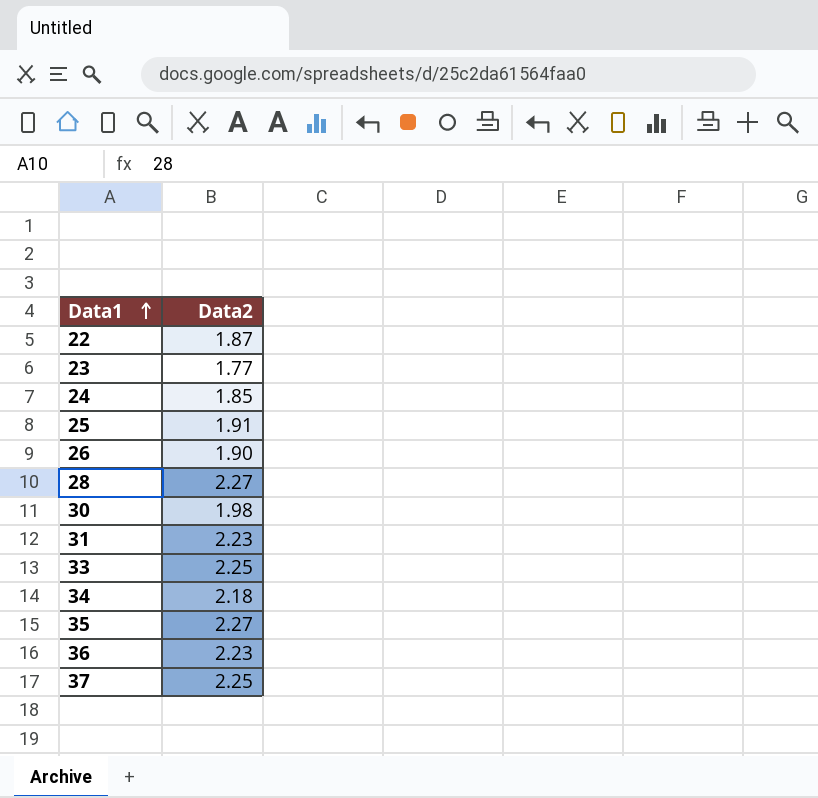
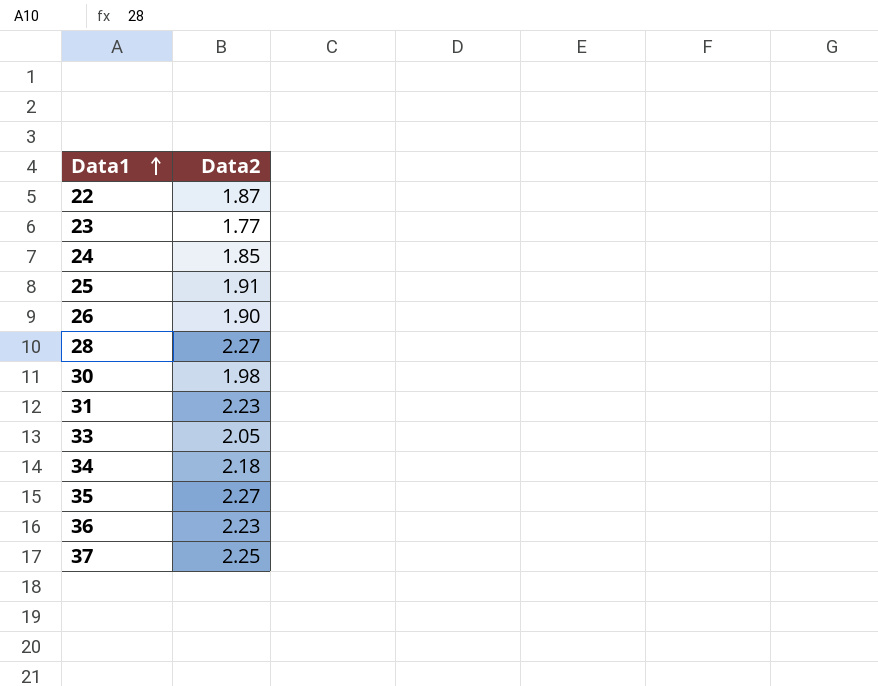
33 | Data2: 2.25 -> 2.05

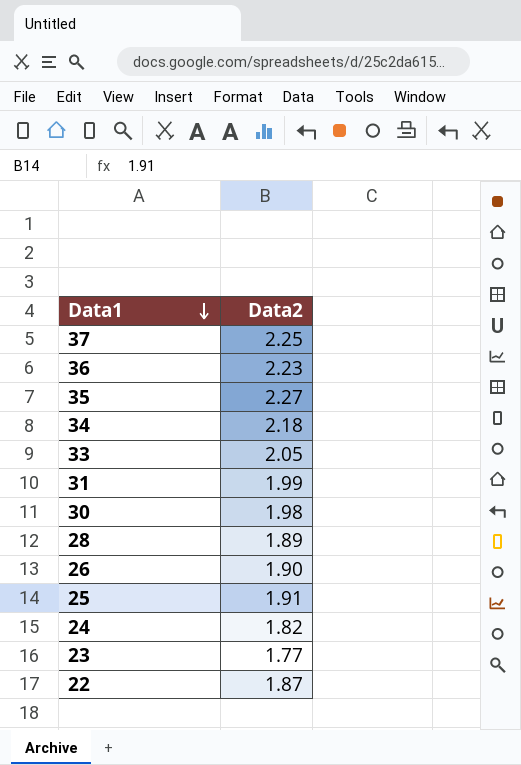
row order: Data1 ascending -> Data1 descending
31 | Data2: 2.23 -> 1.99
28 | Data2: 2.27 -> 1.89
24 | Data2: 1.85 -> 1.82

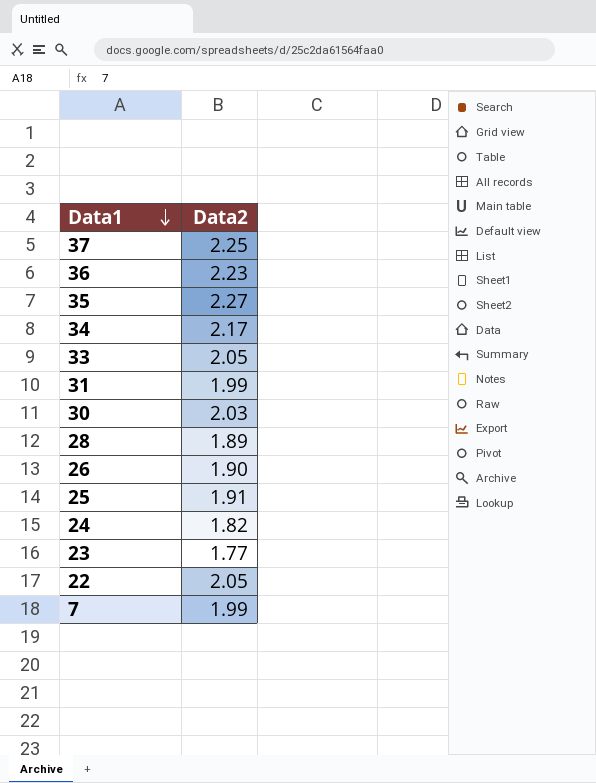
34 | Data2: 2.18 -> 2.17
30 | Data2: 1.98 -> 2.03
22 | Data2: 1.87 -> 2.05
row 7: none -> 1.99

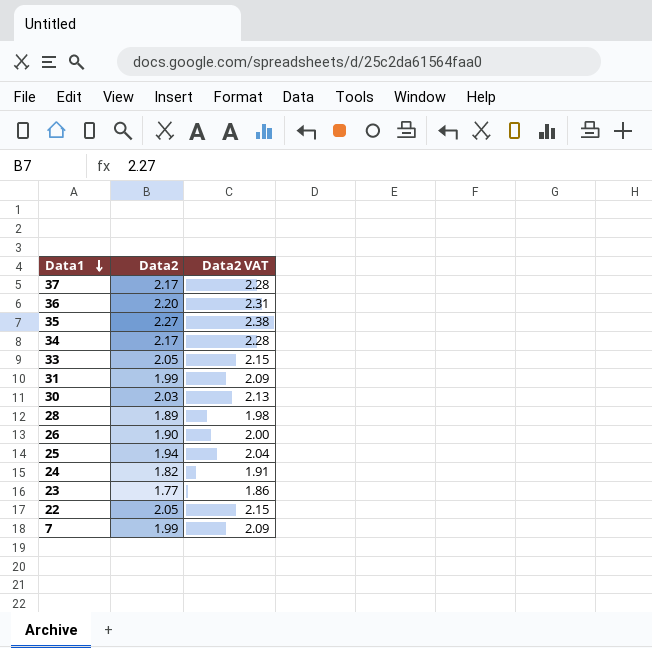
column Data2 VAT | formula: none -> [Data2] * 1.05
37 | Data2: 2.25 -> 2.17
36 | Data2: 2.23 -> 2.20
25 | Data2: 1.91 -> 1.94

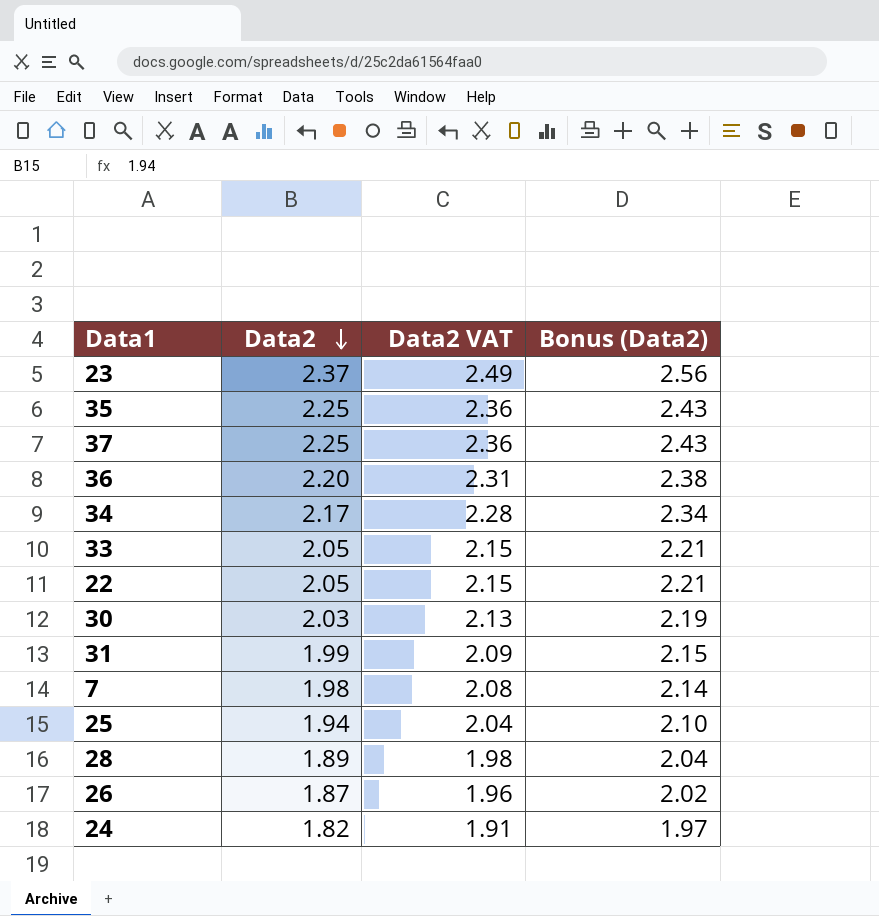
row order: Data1 descending -> Data2 descending
column Bonus (Data2) | formula: none -> [Data2] * 1.08
23 | Data2: 1.77 -> 2.37
23 | Data2 VAT: 1.86 -> 2.49
35 | Data2: 2.27 -> 2.25
35 | Data2 VAT: 2.38 -> 2.36
37 | Data2: 2.17 -> 2.25
37 | Data2 VAT: 2.28 -> 2.36
7 | Data2: 1.99 -> 1.98
7 | Data2 VAT: 2.09 -> 2.08
26 | Data2: 1.90 -> 1.87
26 | Data2 VAT: 2.00 -> 1.96

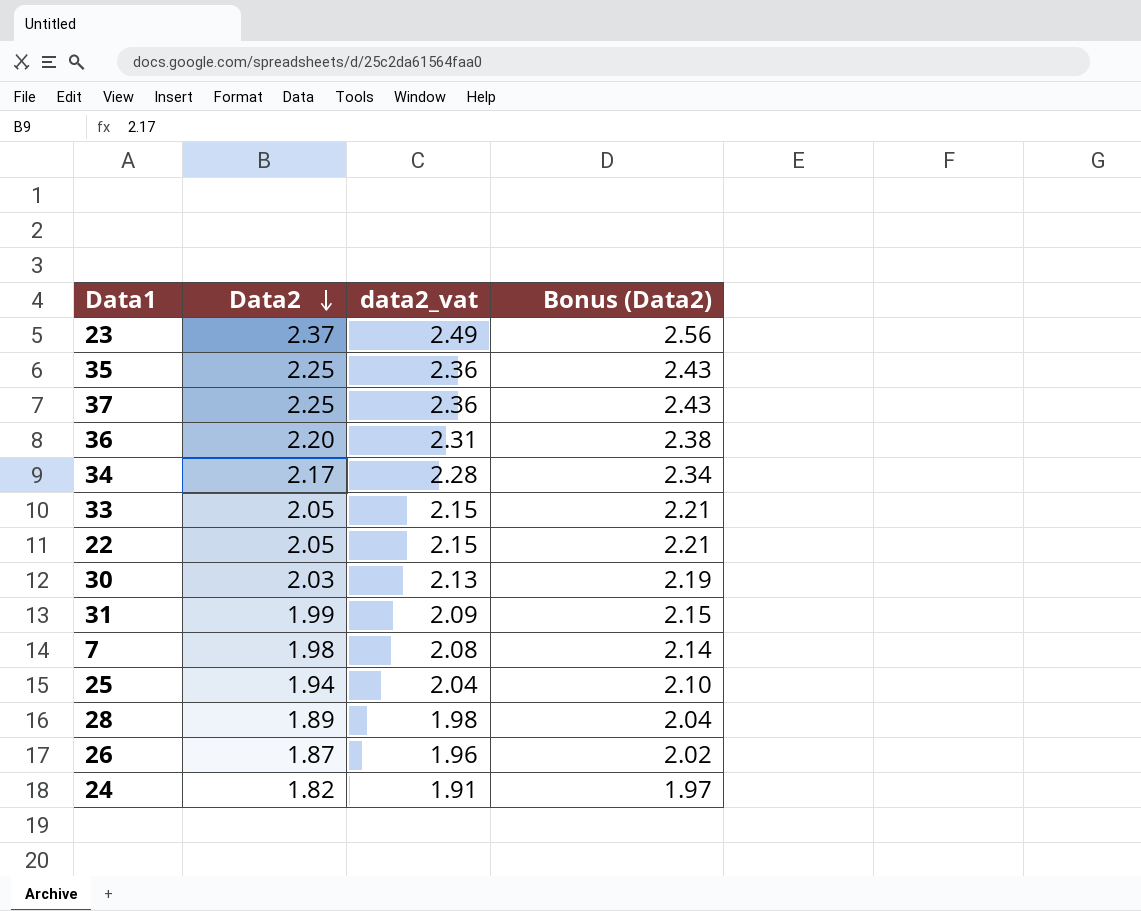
column name: Data2 VAT -> data2_vat

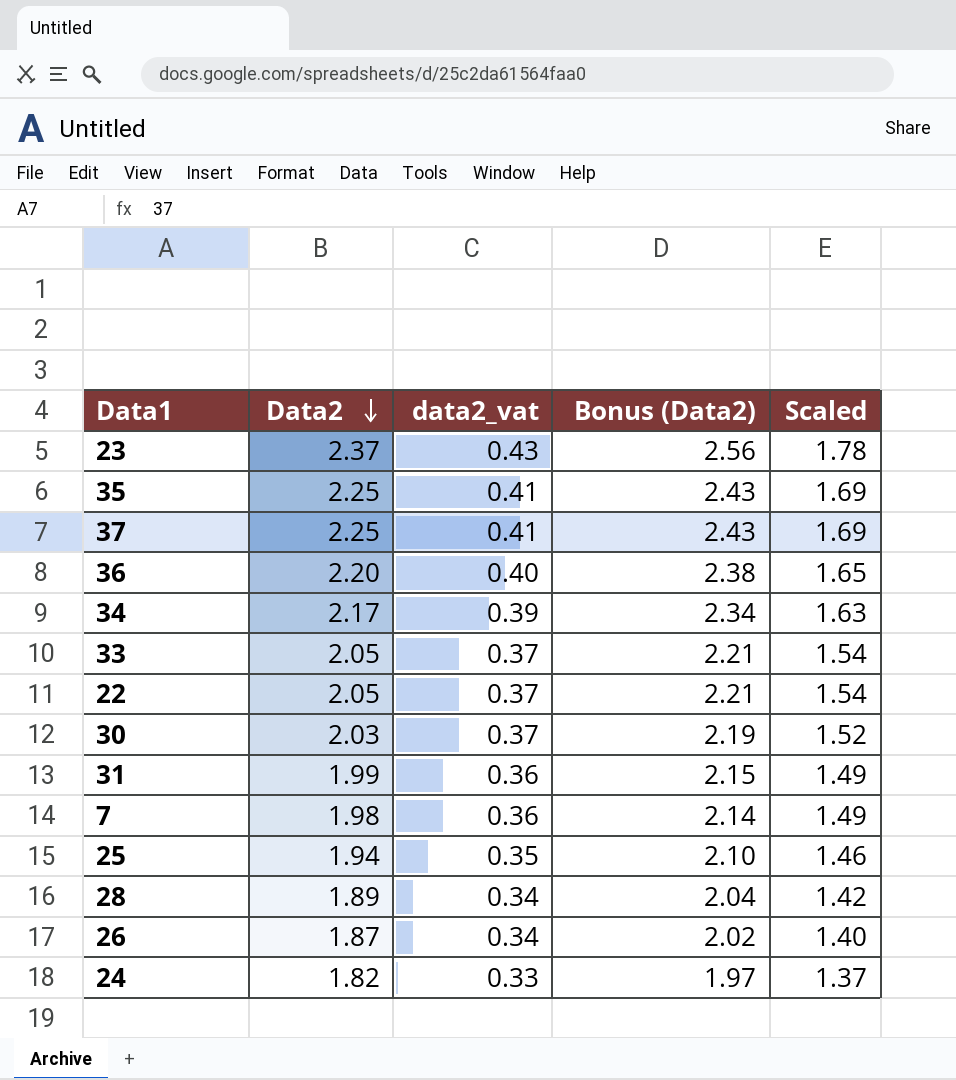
column data2_vat | formula: [Data2] * 1.05 -> [Data2] * 0.18
column Scaled | formula: none -> [Data2] * 0.75

